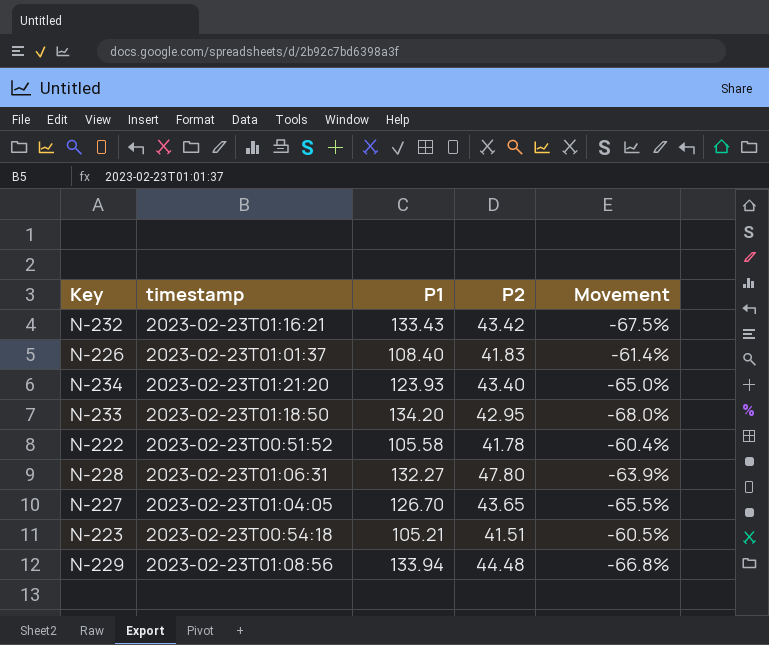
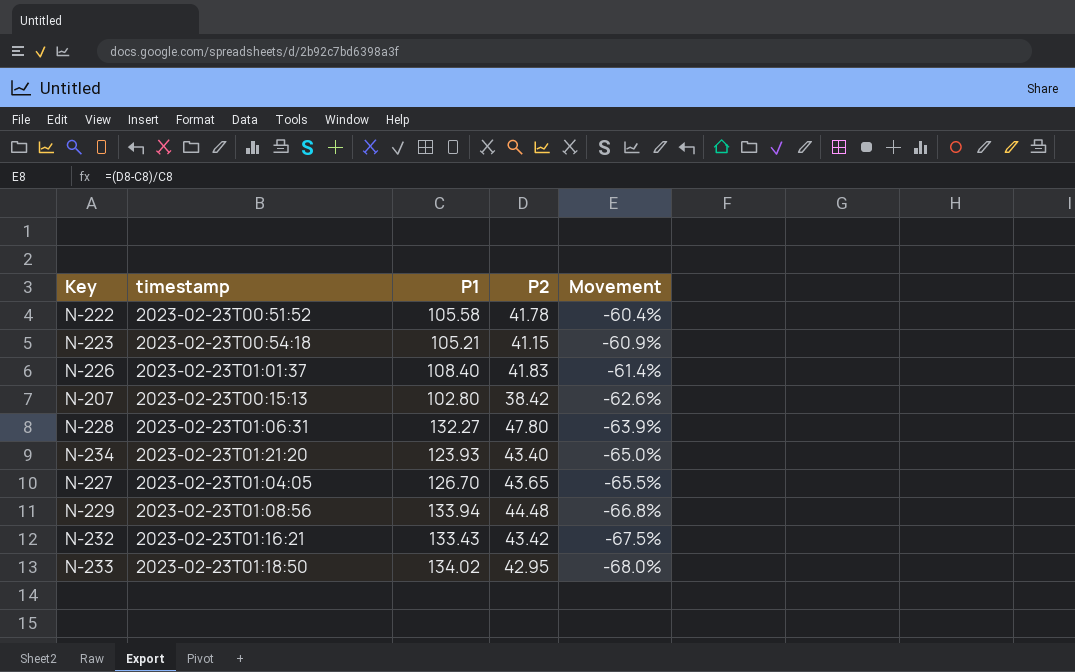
row order: none -> Movement descending
N-223 | P2: 41.51 -> 41.15
N-223 | Movement: -60.5% -> -60.9%
row N-207: none -> 2023-02-23T00:15:13 | 102.80 | 38.42 | -62.6%
N-233 | P1: 134.20 -> 134.02

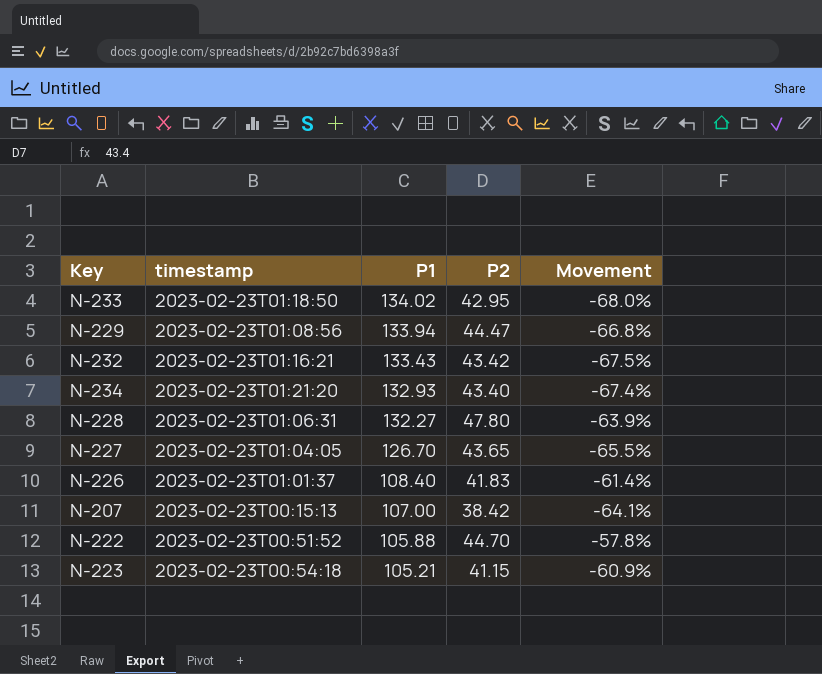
row order: Movement descending -> P1 descending
N-229 | P2: 44.48 -> 44.47
N-234 | P1: 123.93 -> 132.93
N-234 | Movement: -65.0% -> -67.4%
N-207 | P1: 102.80 -> 107.00
N-207 | Movement: -62.6% -> -64.1%
N-222 | P1: 105.58 -> 105.88
N-222 | P2: 41.78 -> 44.70
N-222 | Movement: -60.4% -> -57.8%

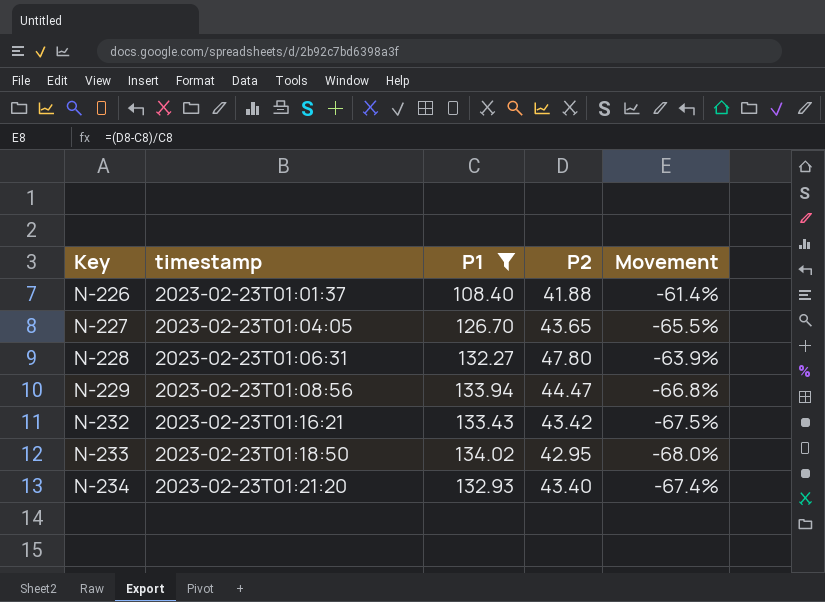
filter: none -> P1 >= 108.40
row order: P1 descending -> Key ascending
N-226 | P2: 41.83 -> 41.88

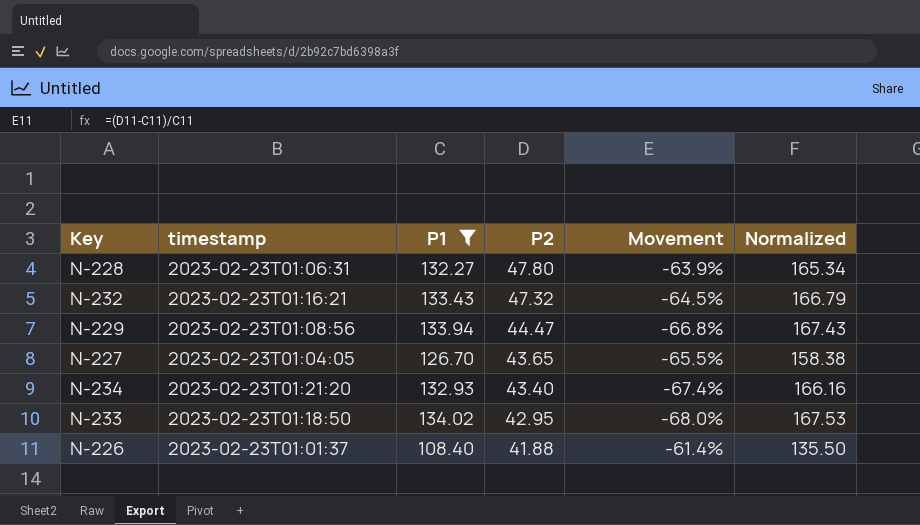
row order: Key ascending -> P2 descending
column Normalized | formula: none -> [P1] * 1.25
N-232 | P2: 43.42 -> 47.32
N-232 | Movement: -67.5% -> -64.5%

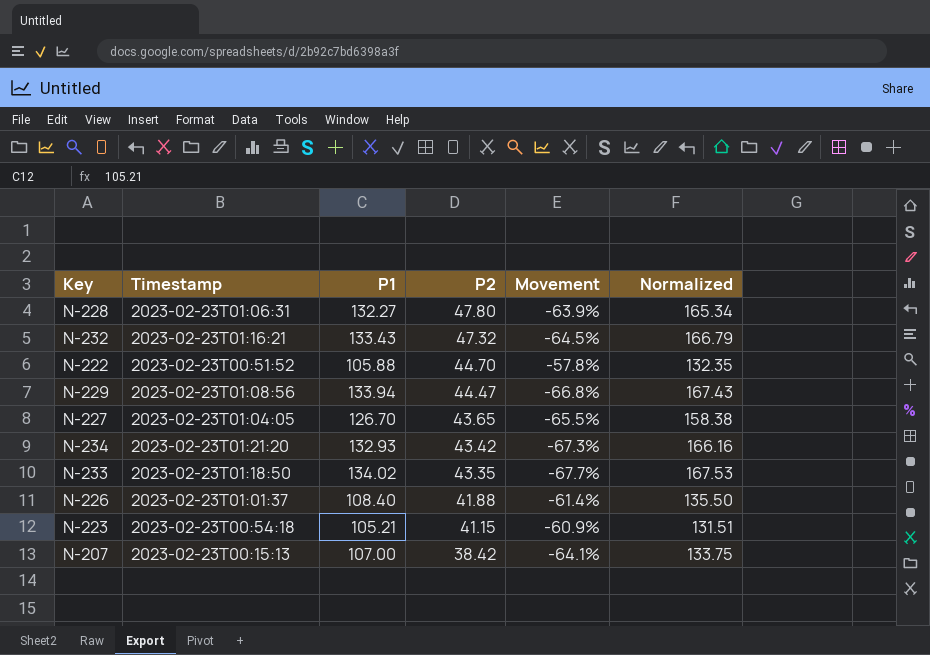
filter: P1 >= 108.40 -> none
column name: timestamp -> Timestamp
N-234 | P2: 43.40 -> 43.42
N-234 | Movement: -67.4% -> -67.3%
N-233 | P2: 42.95 -> 43.35
N-233 | Movement: -68.0% -> -67.7%

